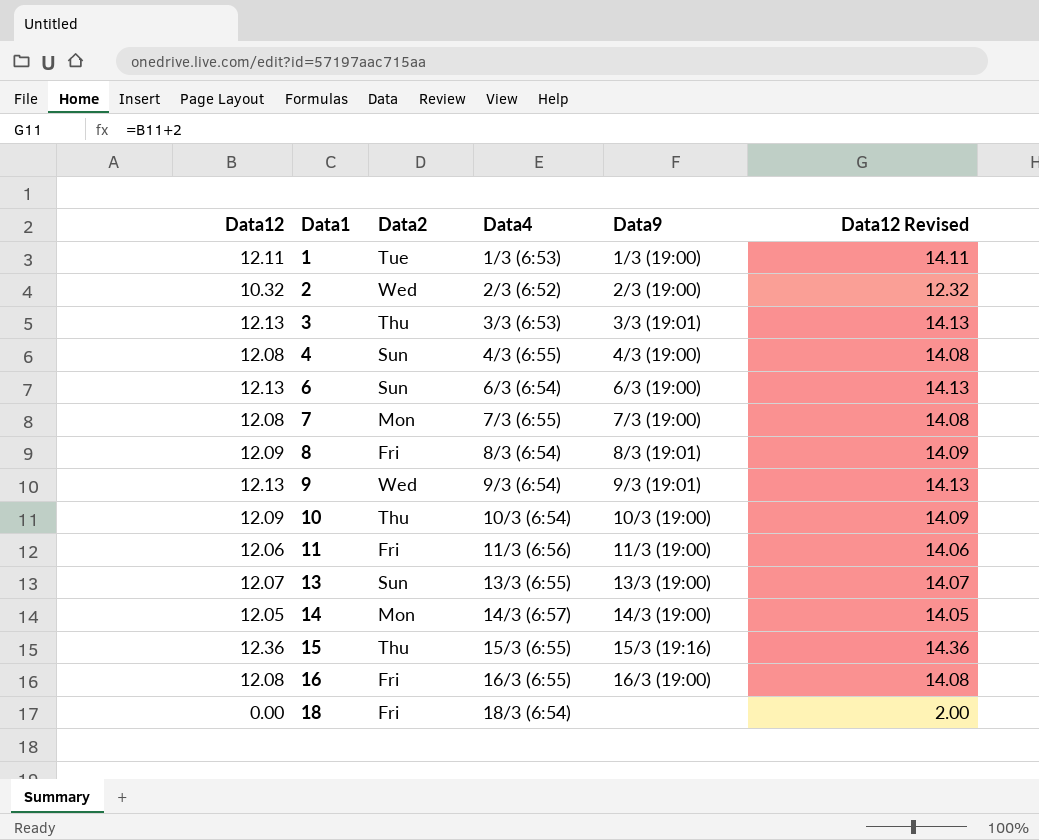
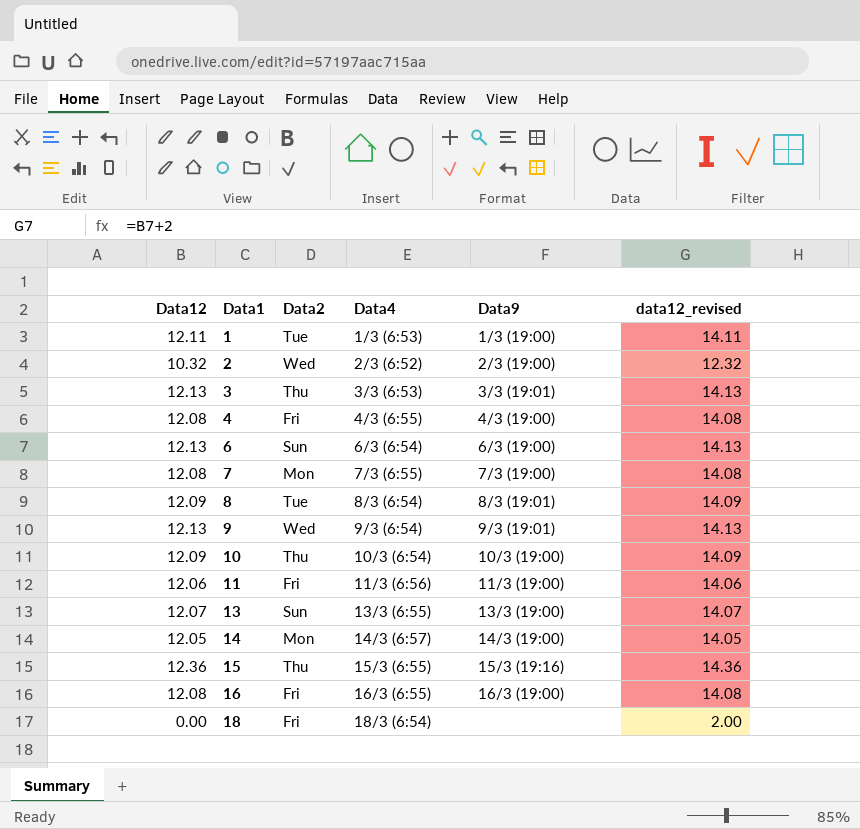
column name: Data12 Revised -> data12_revised
4 | Data2: Sun -> Fri
8 | Data2: Fri -> Tue

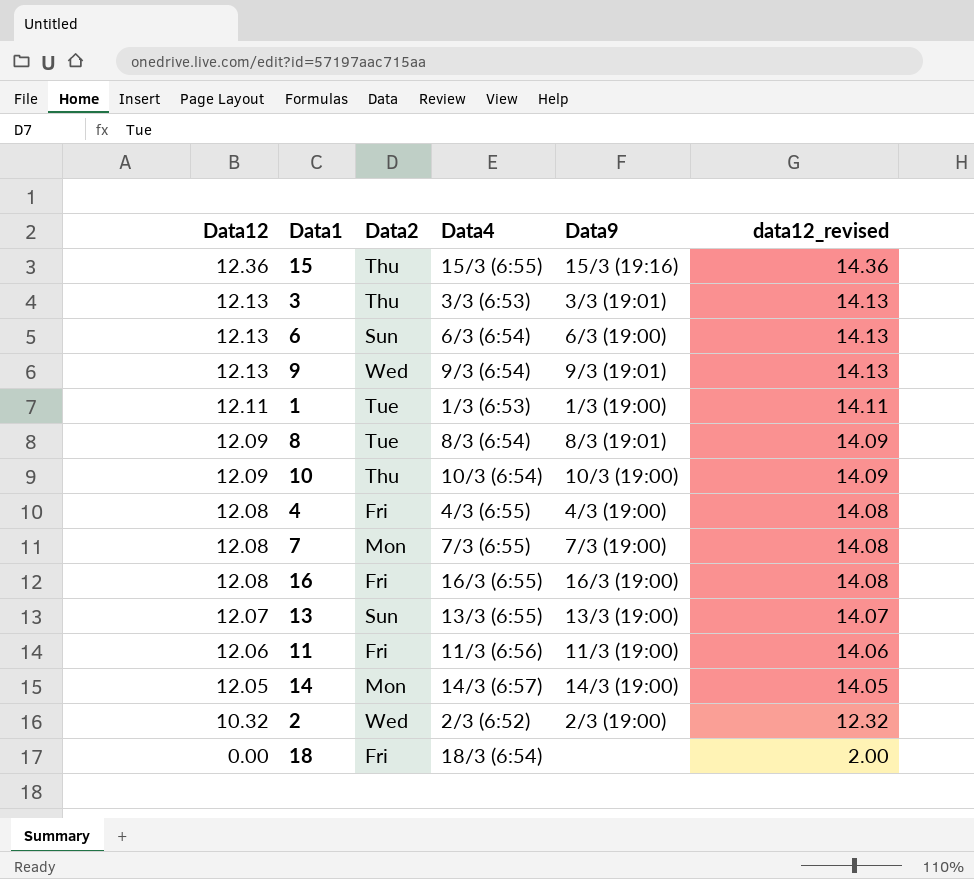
row order: Data1 ascending -> Data12 descending

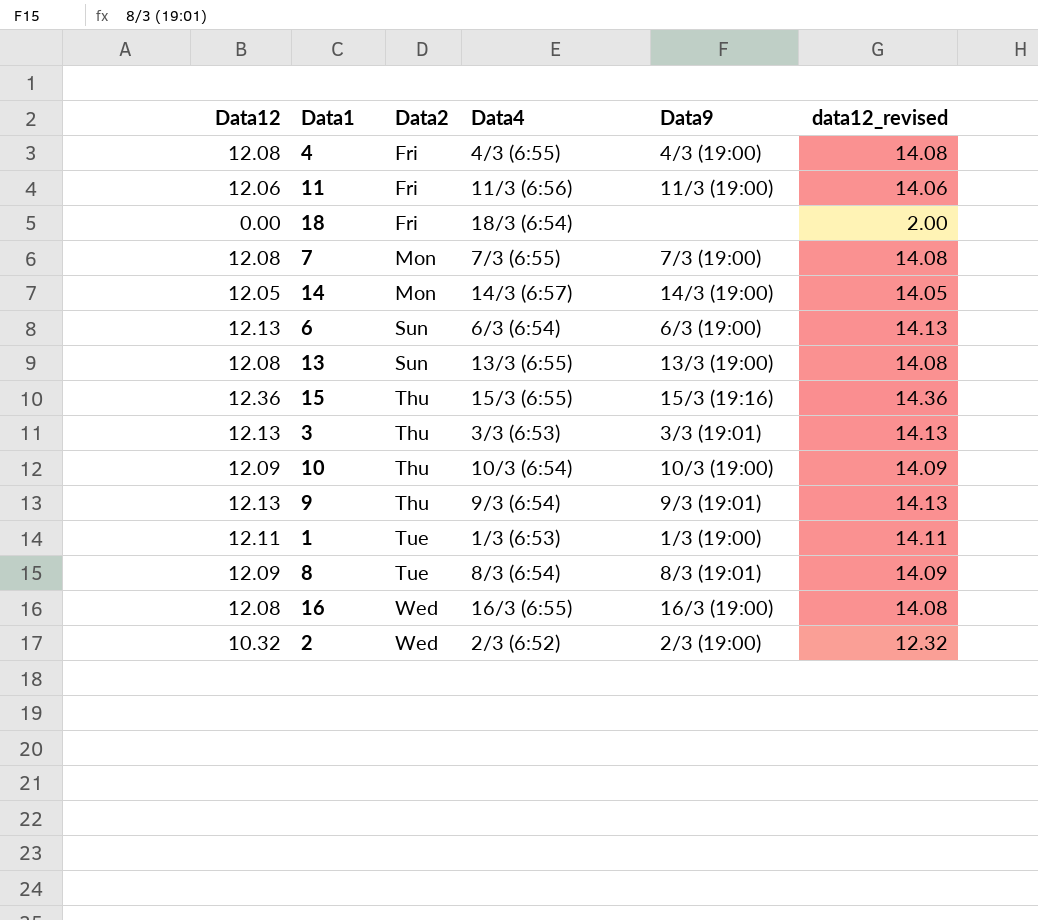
row order: Data12 descending -> Data2 ascending
13 | Data12: 12.07 -> 12.08
13 | data12_revised: 14.07 -> 14.08
9 | Data2: Wed -> Thu
16 | Data2: Fri -> Wed

